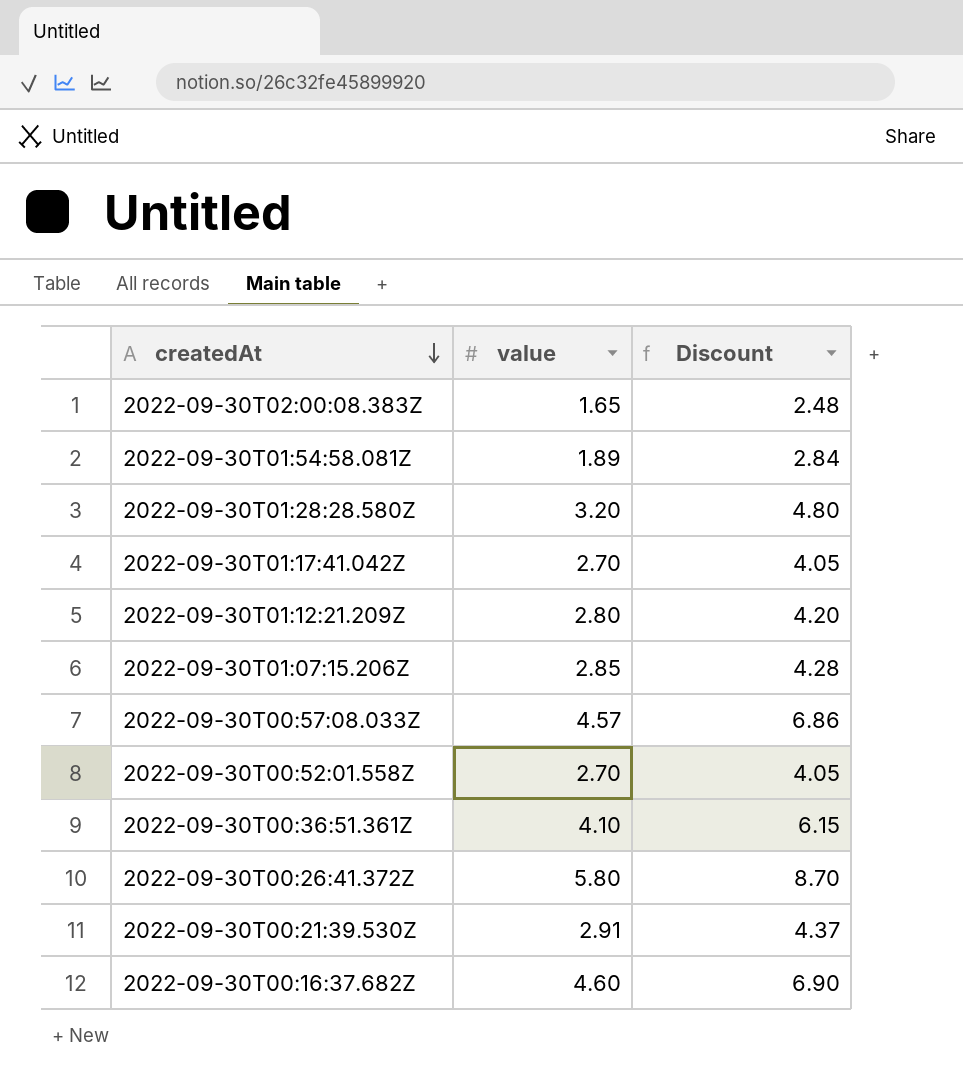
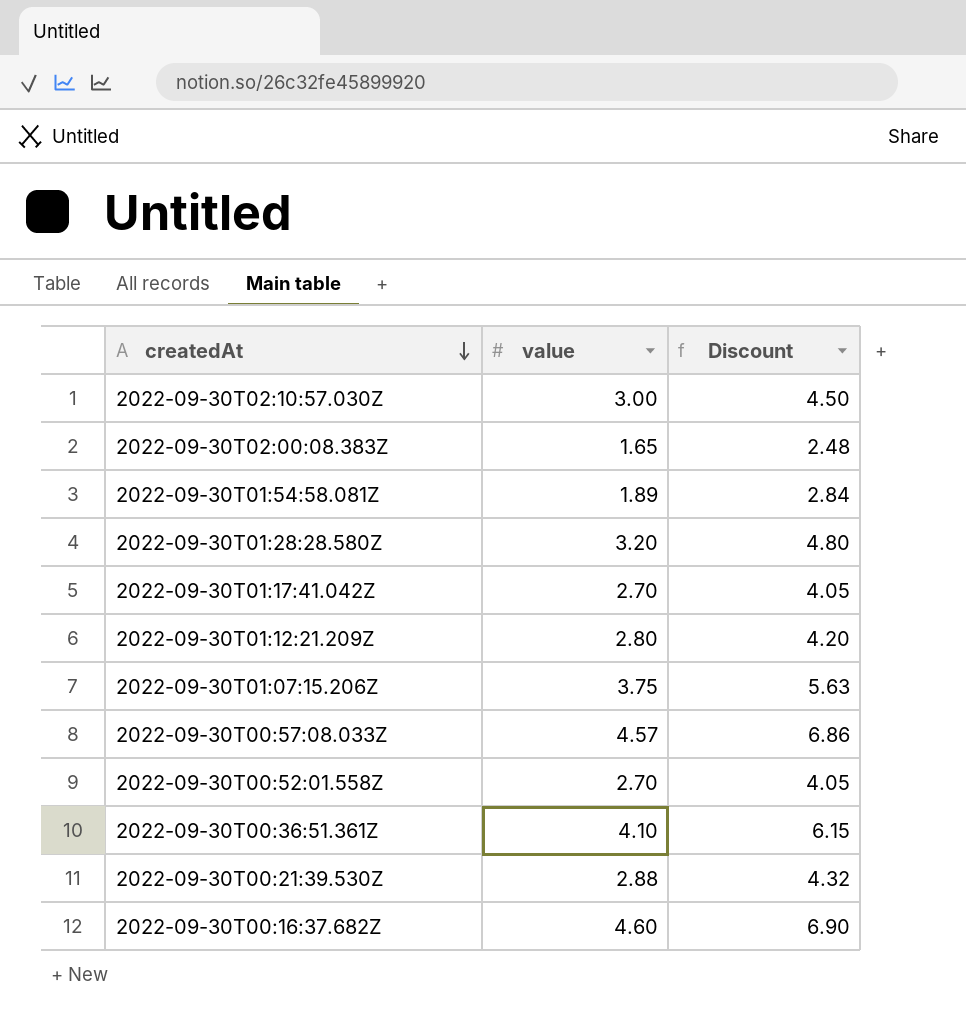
row 2022-09-30T00:26:41.372Z: 5.80 | 8.70 -> none
row 2022-09-30T02:10:57.030Z: none -> 3.00 | 4.50
2022-09-30T01:07:15.206Z | value: 2.85 -> 3.75
2022-09-30T01:07:15.206Z | Discount: 4.28 -> 5.63
2022-09-30T00:21:39.530Z | value: 2.91 -> 2.88
2022-09-30T00:21:39.530Z | Discount: 4.37 -> 4.32

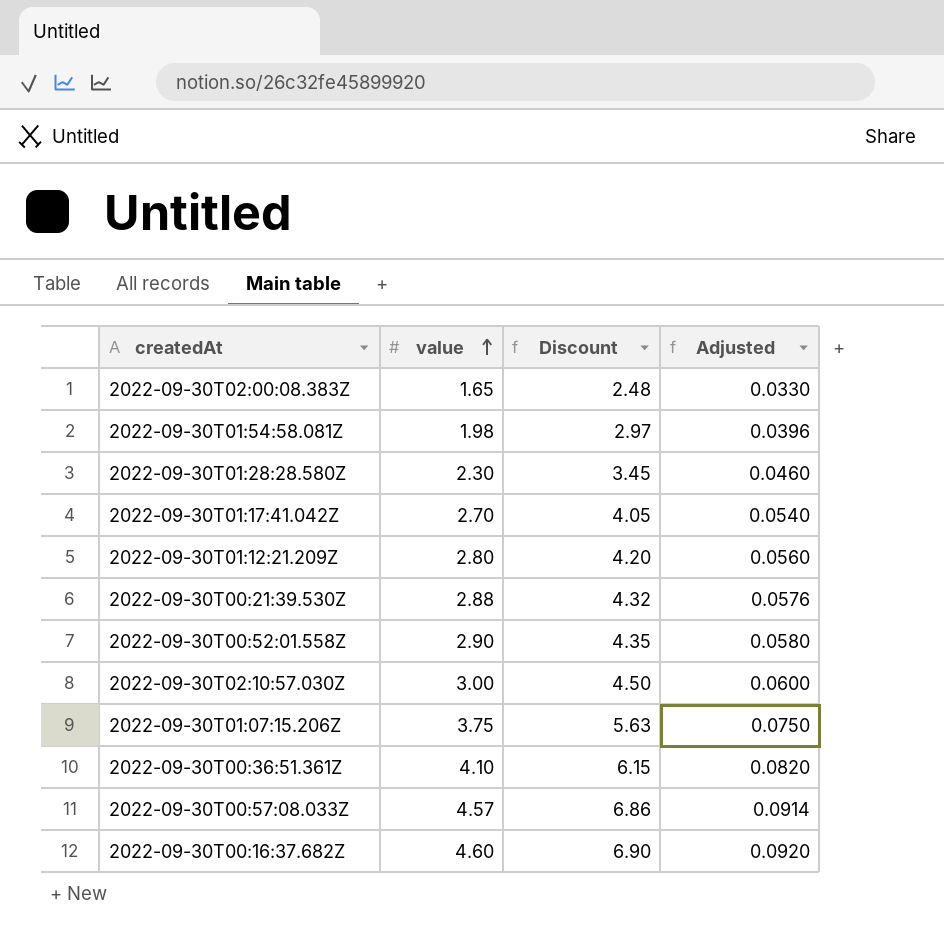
row order: createdAt descending -> value ascending
column Adjusted | formula: none -> [value] * 0.02
2022-09-30T01:54:58.081Z | value: 1.89 -> 1.98
2022-09-30T01:54:58.081Z | Discount: 2.84 -> 2.97
2022-09-30T01:28:28.580Z | value: 3.20 -> 2.30
2022-09-30T01:28:28.580Z | Discount: 4.80 -> 3.45
2022-09-30T00:52:01.558Z | value: 2.70 -> 2.90
2022-09-30T00:52:01.558Z | Discount: 4.05 -> 4.35

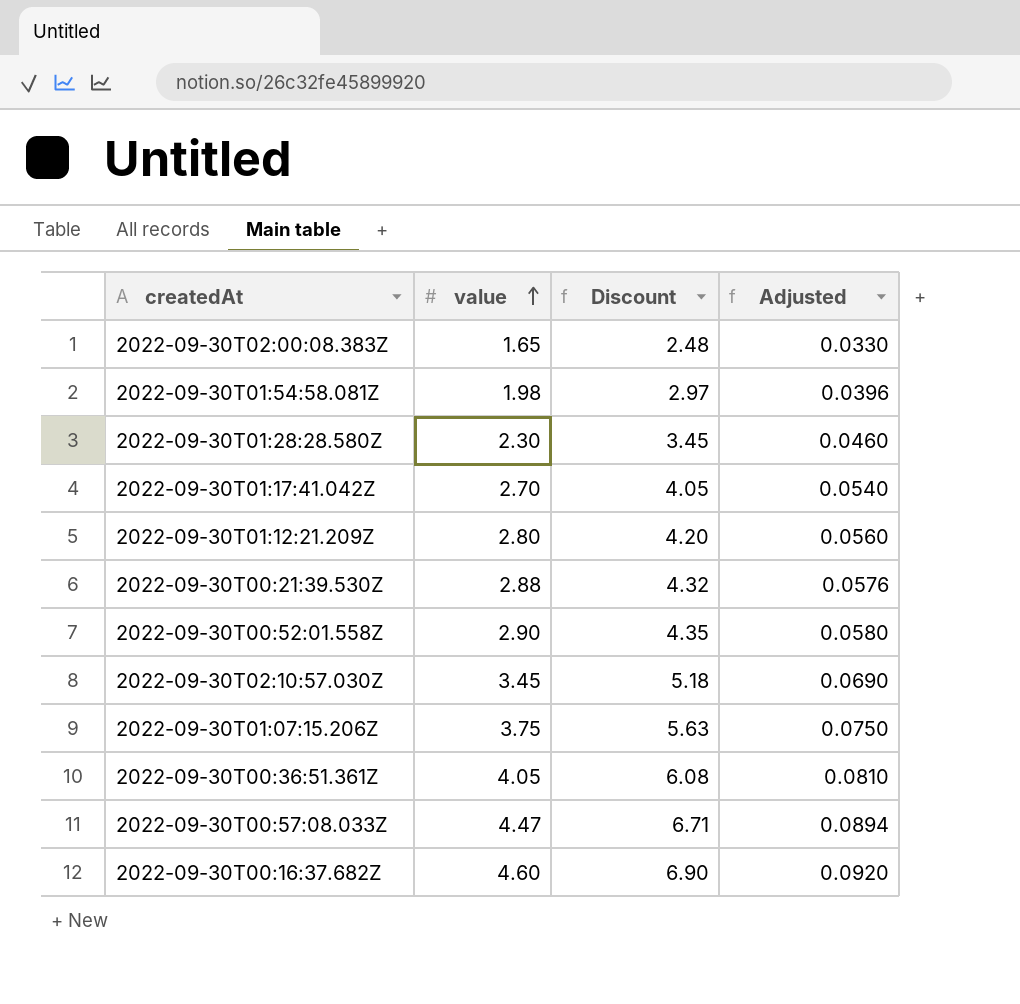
2022-09-30T02:10:57.030Z | value: 3.00 -> 3.45
2022-09-30T02:10:57.030Z | Discount: 4.50 -> 5.18
2022-09-30T02:10:57.030Z | Adjusted: 0.0600 -> 0.0690
2022-09-30T00:36:51.361Z | value: 4.10 -> 4.05
2022-09-30T00:36:51.361Z | Discount: 6.15 -> 6.08
2022-09-30T00:36:51.361Z | Adjusted: 0.0820 -> 0.0810
2022-09-30T00:57:08.033Z | value: 4.57 -> 4.47
2022-09-30T00:57:08.033Z | Discount: 6.86 -> 6.71
2022-09-30T00:57:08.033Z | Adjusted: 0.0914 -> 0.0894

